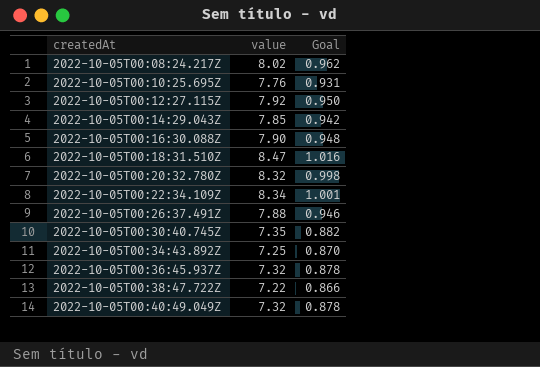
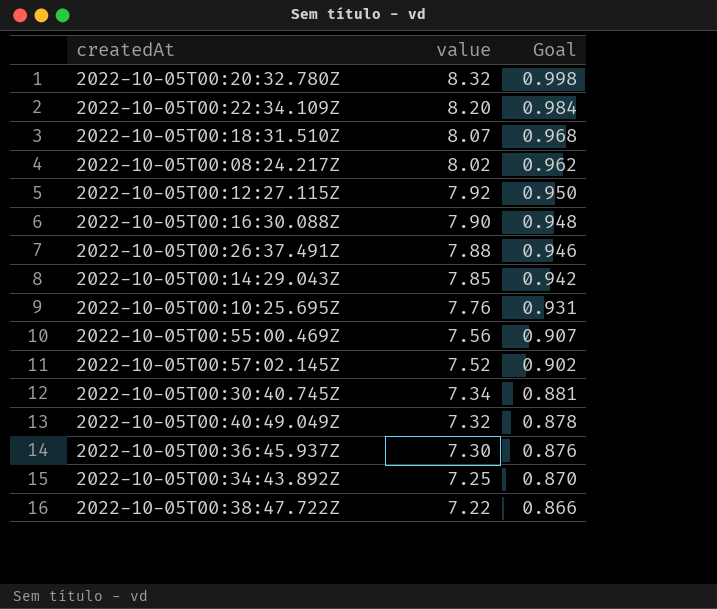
row order: createdAt ascending -> value descending
2022-10-05T00:22:34.109Z | value: 8.34 -> 8.20
2022-10-05T00:22:34.109Z | Goal: 1.001 -> 0.984
2022-10-05T00:18:31.510Z | value: 8.47 -> 8.07
2022-10-05T00:18:31.510Z | Goal: 1.016 -> 0.968
row 2022-10-05T00:55:00.469Z: none -> 7.56 | 0.907
row 2022-10-05T00:57:02.145Z: none -> 7.52 | 0.902
2022-10-05T00:30:40.745Z | value: 7.35 -> 7.34
2022-10-05T00:30:40.745Z | Goal: 0.882 -> 0.881
2022-10-05T00:36:45.937Z | value: 7.32 -> 7.30
2022-10-05T00:36:45.937Z | Goal: 0.878 -> 0.876

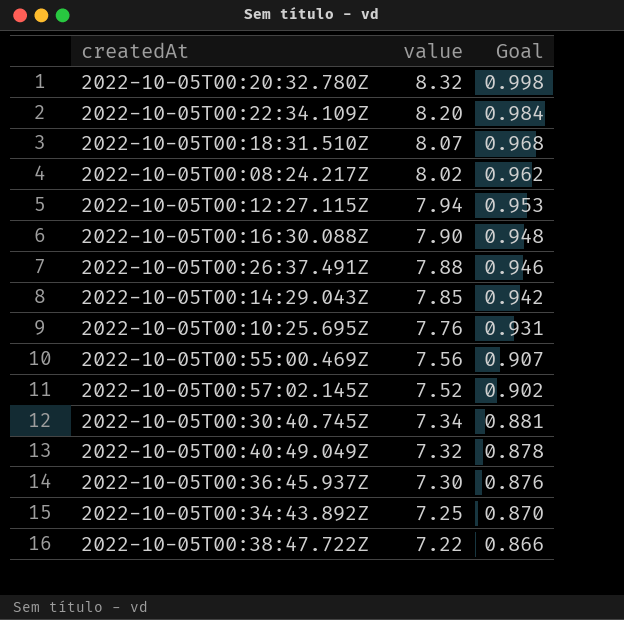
2022-10-05T00:12:27.115Z | value: 7.92 -> 7.94
2022-10-05T00:12:27.115Z | Goal: 0.950 -> 0.953

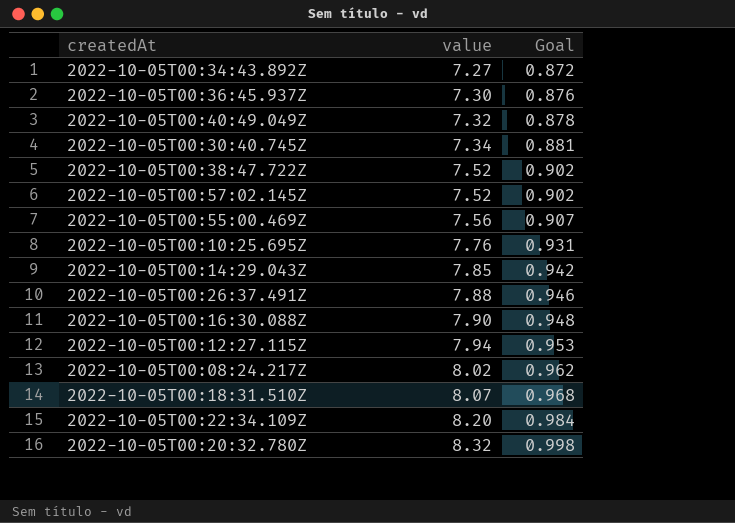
row order: value descending -> value ascending
2022-10-05T00:34:43.892Z | value: 7.25 -> 7.27
2022-10-05T00:34:43.892Z | Goal: 0.870 -> 0.872
2022-10-05T00:38:47.722Z | value: 7.22 -> 7.52
2022-10-05T00:38:47.722Z | Goal: 0.866 -> 0.902

